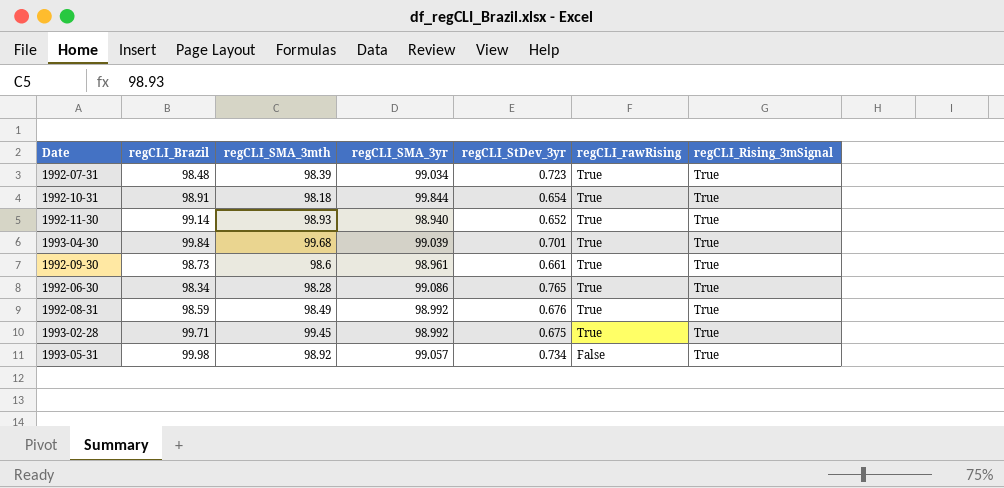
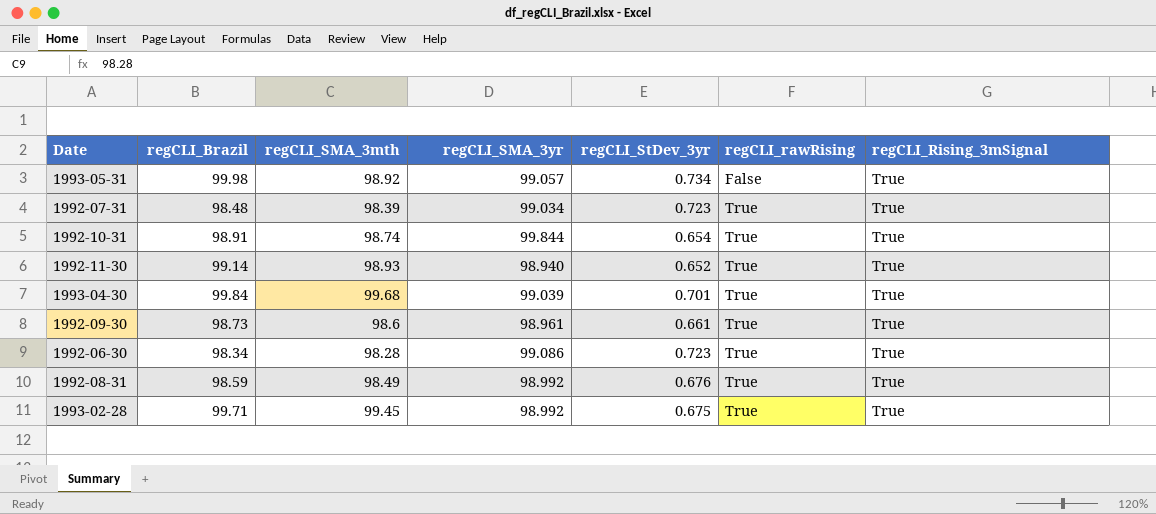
row order: regCLI_rawRising descending -> regCLI_rawRising ascending
1992-10-31 | regCLI_SMA_3mth: 98.18 -> 98.74
1992-06-30 | regCLI_StDev_3yr: 0.765 -> 0.723

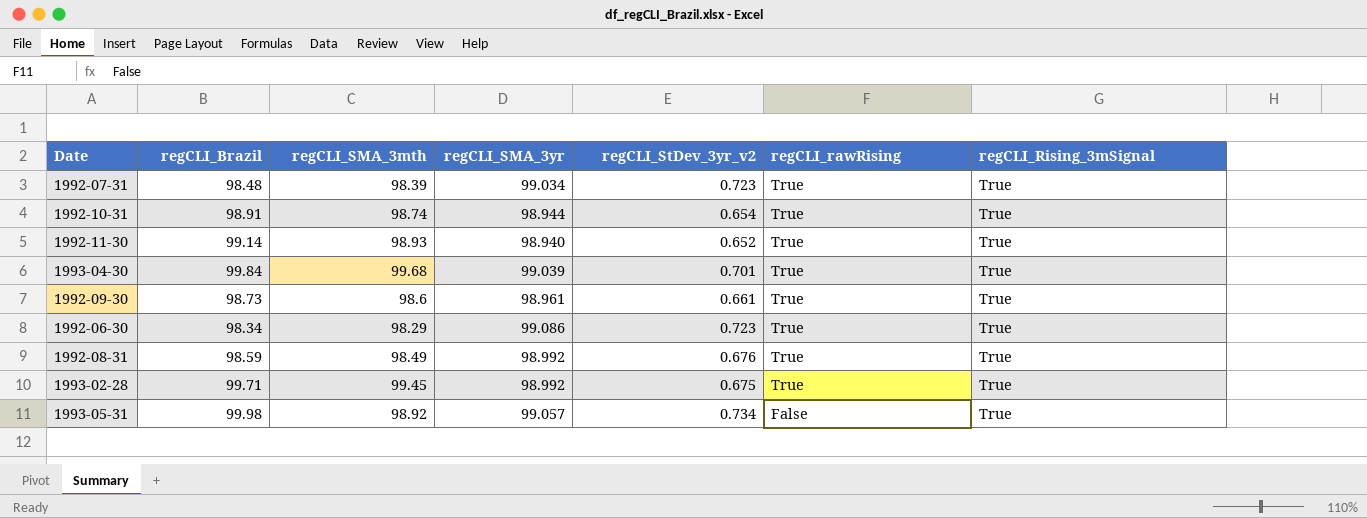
row order: regCLI_rawRising ascending -> regCLI_rawRising descending
column name: regCLI_StDev_3yr -> regCLI_StDev_3yr_v2
1992-10-31 | regCLI_SMA_3yr: 99.844 -> 98.944
1992-06-30 | regCLI_SMA_3mth: 98.28 -> 98.29

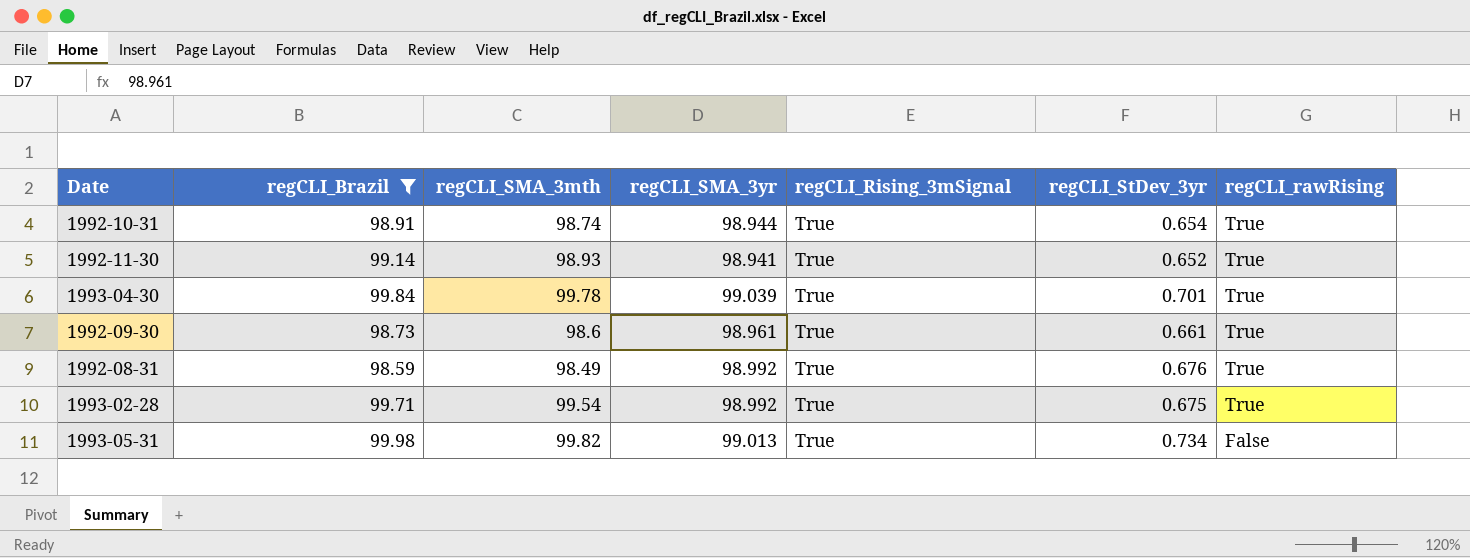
filter: none -> regCLI_Brazil >= 98.59
column regCLI_Rising_3mSignal | position: 7 -> 5
column name: regCLI_StDev_3yr_v2 -> regCLI_StDev_3yr
1992-11-30 | regCLI_SMA_3yr: 98.940 -> 98.941
1993-04-30 | regCLI_SMA_3mth: 99.68 -> 99.78
1993-02-28 | regCLI_SMA_3mth: 99.45 -> 99.54
1993-05-31 | regCLI_SMA_3mth: 98.92 -> 99.82
1993-05-31 | regCLI_SMA_3yr: 99.057 -> 99.013

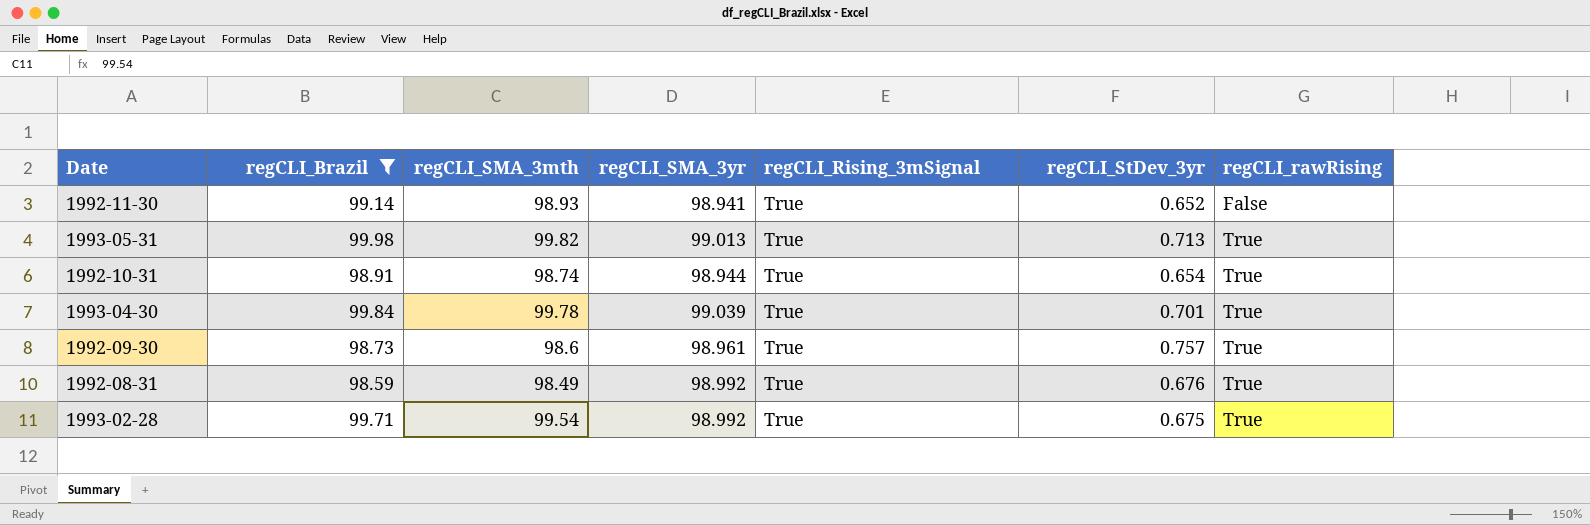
row order: regCLI_rawRising descending -> regCLI_rawRising ascending
1992-11-30 | regCLI_rawRising: True -> False
1993-05-31 | regCLI_StDev_3yr: 0.734 -> 0.713
1993-05-31 | regCLI_rawRising: False -> True
1992-09-30 | regCLI_StDev_3yr: 0.661 -> 0.757

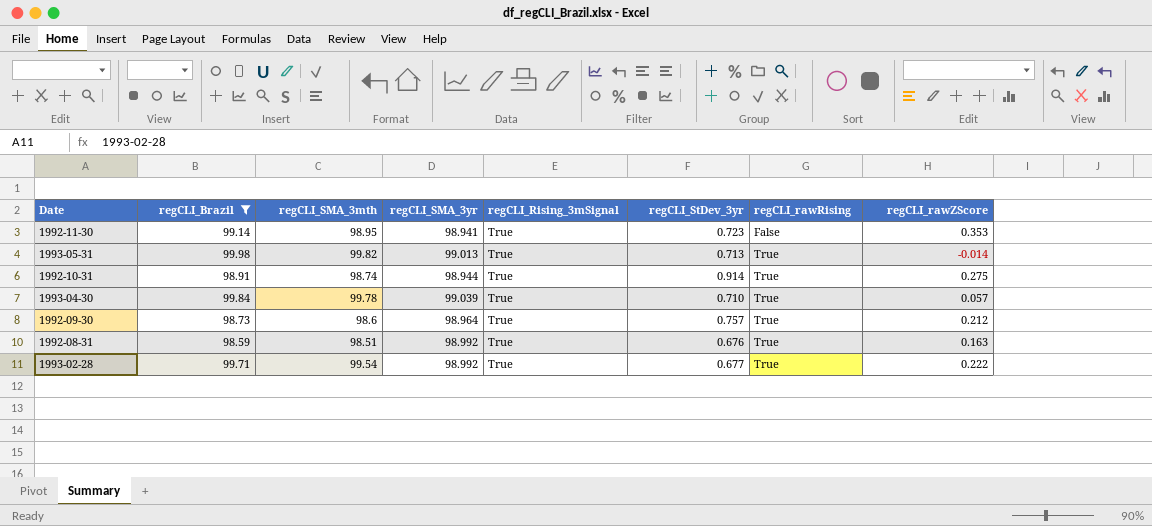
column regCLI_rawZScore | position: none -> 8
1992-11-30 | regCLI_SMA_3mth: 98.93 -> 98.95
1992-11-30 | regCLI_StDev_3yr: 0.652 -> 0.723
1992-10-31 | regCLI_StDev_3yr: 0.654 -> 0.914
1993-04-30 | regCLI_StDev_3yr: 0.701 -> 0.710
1992-09-30 | regCLI_SMA_3yr: 98.961 -> 98.964
1992-08-31 | regCLI_SMA_3mth: 98.49 -> 98.51
1993-02-28 | regCLI_StDev_3yr: 0.675 -> 0.677

